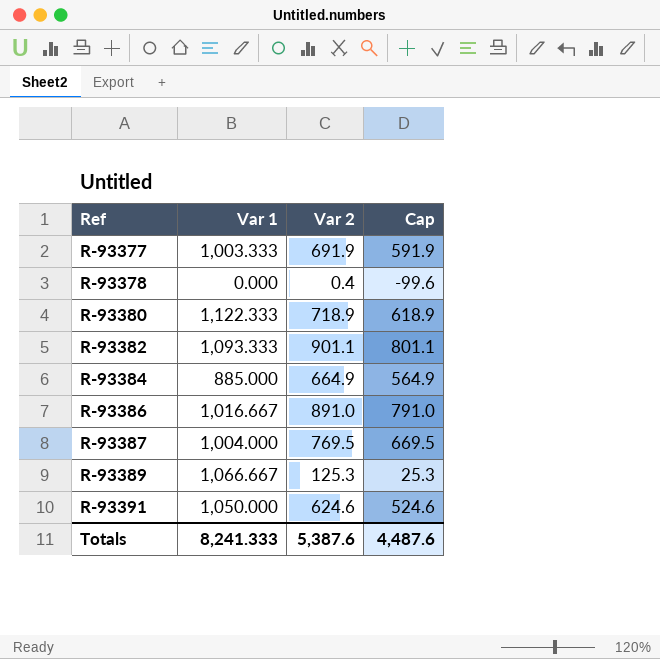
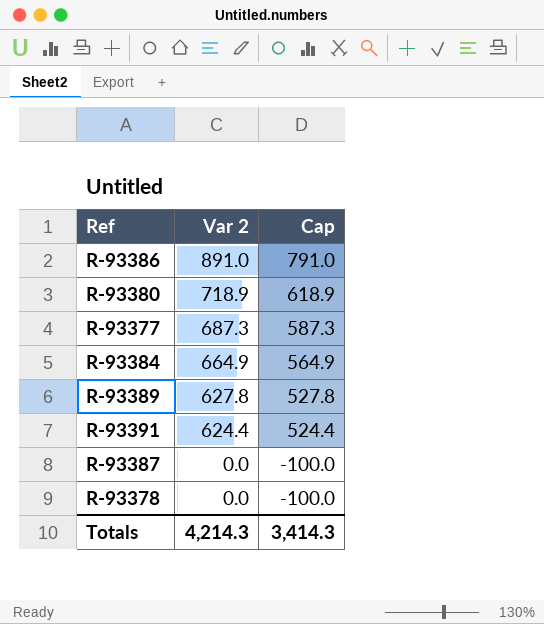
row order: Ref ascending -> Var 2 descending
column Var 1 | position: 2 -> none
row R-93382: 1,093.333 | 901.1 | 801.1 -> none
R-93377 | Var 2: 691.9 -> 687.3
R-93377 | Cap: 591.9 -> 587.3
R-93389 | Var 2: 125.3 -> 627.8
R-93389 | Cap: 25.3 -> 527.8
R-93391 | Var 2: 624.6 -> 624.4
R-93391 | Cap: 524.6 -> 524.4
R-93387 | Var 2: 769.5 -> 0.0
R-93387 | Cap: 669.5 -> -100.0
R-93378 | Var 2: 0.4 -> 0.0
R-93378 | Cap: -99.6 -> -100.0
Totals | Var 2: 5,387.6 -> 4,214.3
Totals | Cap: 4,487.6 -> 3,414.3

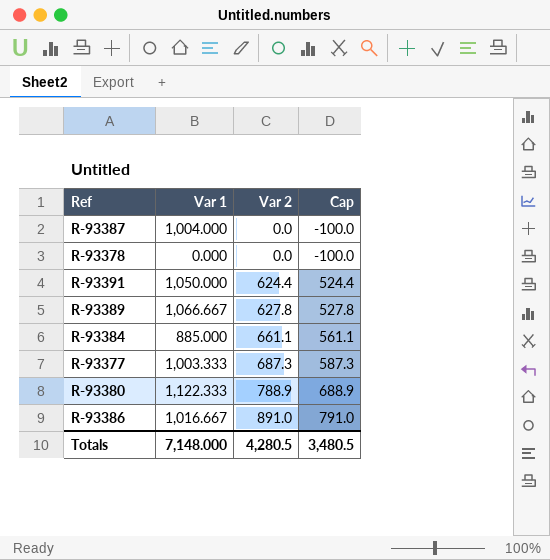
row order: Var 2 descending -> Var 2 ascending
column Var 1 | position: none -> 2
R-93384 | Var 2: 664.9 -> 661.1
R-93384 | Cap: 564.9 -> 561.1
R-93380 | Var 2: 718.9 -> 788.9
R-93380 | Cap: 618.9 -> 688.9
Totals | Var 2: 4,214.3 -> 4,280.5
Totals | Cap: 3,414.3 -> 3,480.5

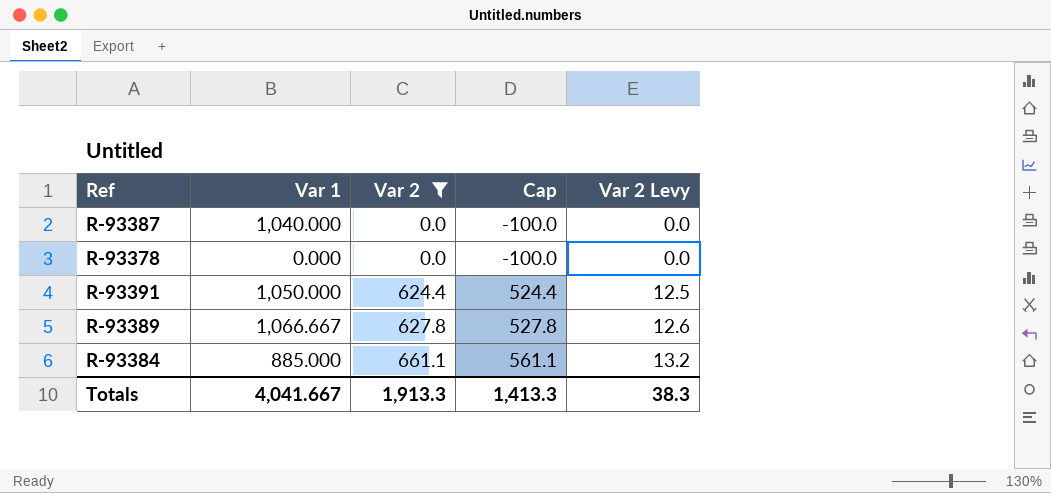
filter: none -> Var 2 <= 661.1
column Var 2 Levy | formula: none -> [Var 2] * 0.02
R-93387 | Var 1: 1,004.000 -> 1,040.000
Totals | Var 1: 7,148.000 -> 4,041.667
Totals | Var 2: 4,280.5 -> 1,913.3
Totals | Cap: 3,480.5 -> 1,413.3

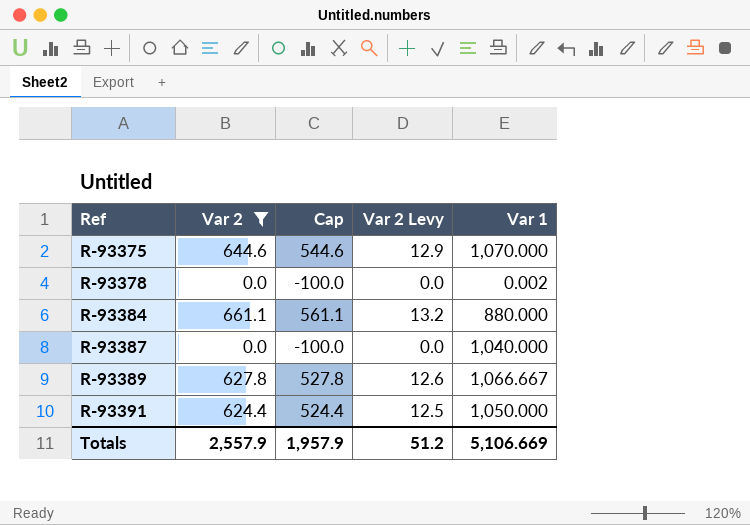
row order: Var 2 ascending -> Ref ascending
column Var 1 | position: 2 -> 5
row R-93375: none -> 644.6 | 544.6 | 12.9 | 1,070.000
R-93378 | Var 1: 0.000 -> 0.002
R-93384 | Var 1: 885.000 -> 880.000
Totals | Var 2: 1,913.3 -> 2,557.9
Totals | Cap: 1,413.3 -> 1,957.9
Totals | Var 2 Levy: 38.3 -> 51.2
Totals | Var 1: 4,041.667 -> 5,106.669

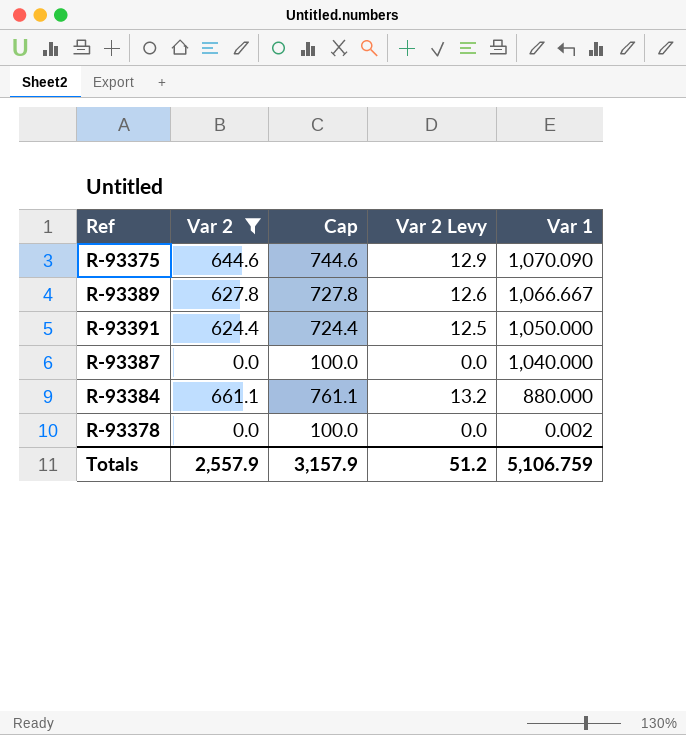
row order: Ref ascending -> Var 1 descending
column Cap | formula: [Var 2] - 100 -> [Var 2] + 100
R-93375 | Var 1: 1,070.000 -> 1,070.090
Totals | Cap: 1,957.9 -> 3,157.9
Totals | Var 1: 5,106.669 -> 5,106.759

